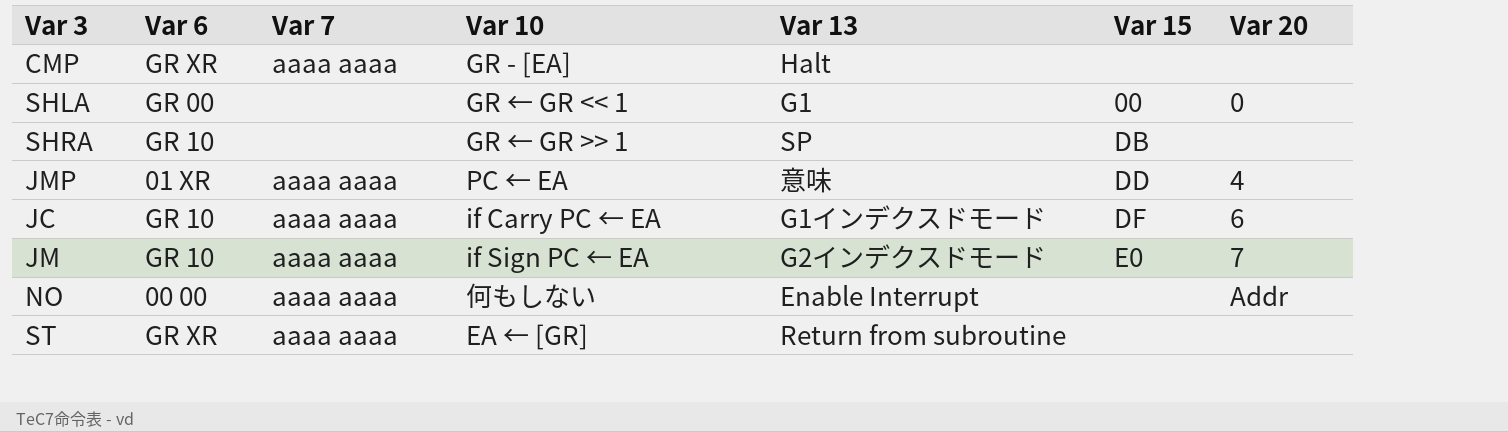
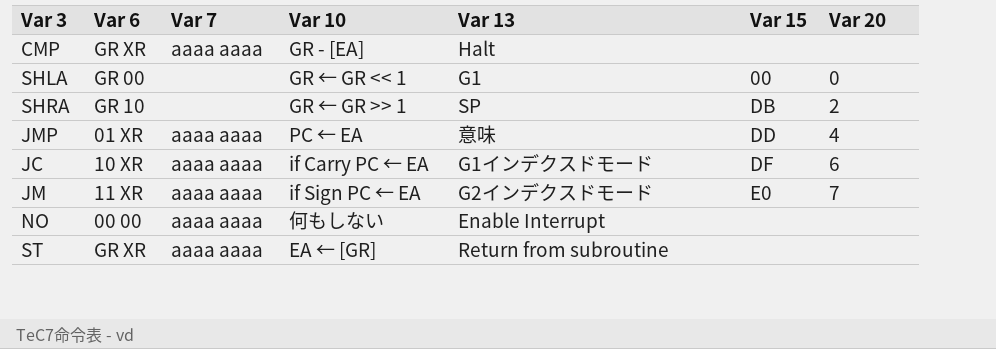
SHRA | Var 20: none -> 2
JC | Var 6: GR 10 -> 10 XR
JM | Var 6: GR 10 -> 11 XR
NO | Var 20: Addr -> none

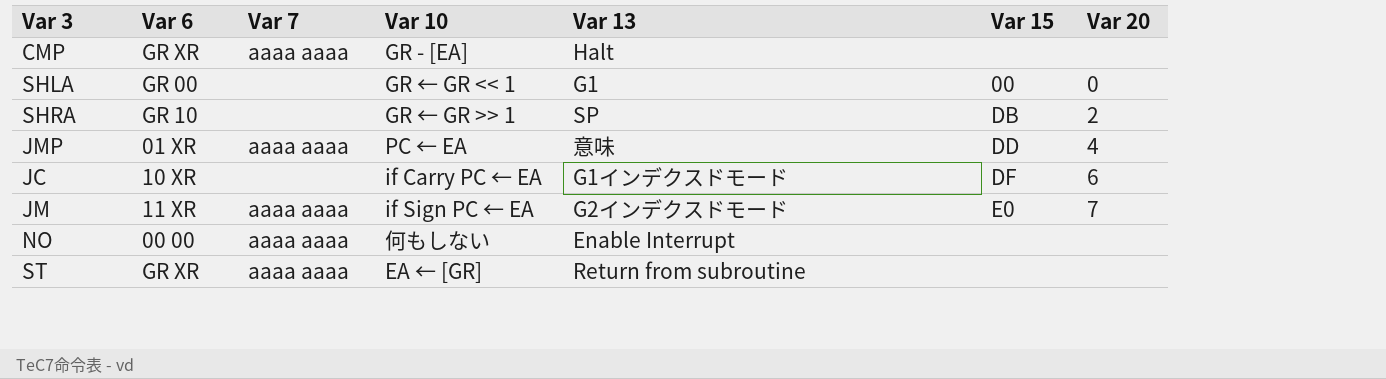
JC | Var 7: aaaa aaaa -> none

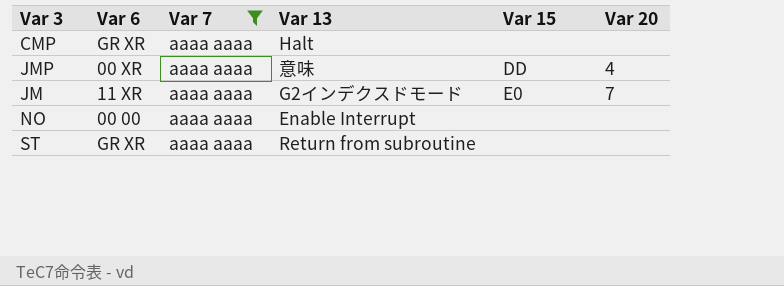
filter: none -> Var 7 = aaaa aaaa
column Var 10 | position: 4 -> none
JMP | Var 6: 01 XR -> 00 XR

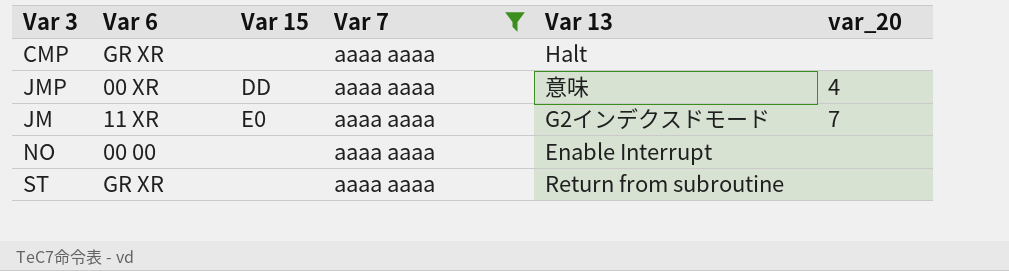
column Var 15 | position: 5 -> 3
column name: Var 20 -> var_20

